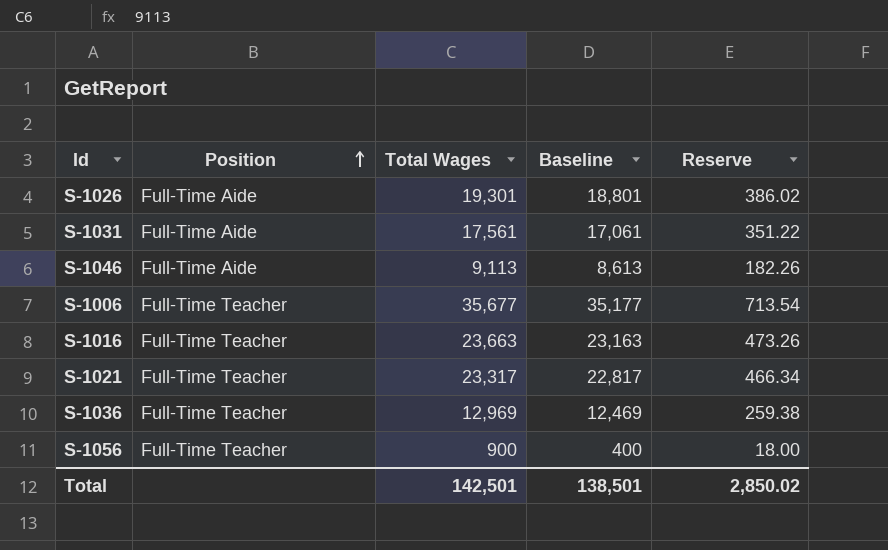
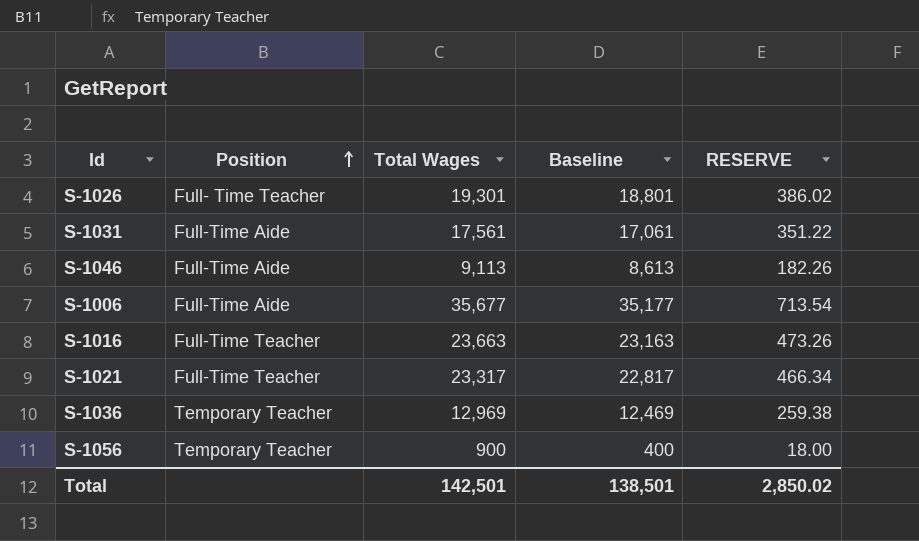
column name: Reserve -> RESERVE
S-1026 | Position: Full-Time Aide -> Full- Time Teacher
S-1006 | Position: Full-Time Teacher -> Full-Time Aide
S-1036 | Position: Full-Time Teacher -> Temporary Teacher
S-1056 | Position: Full-Time Teacher -> Temporary Teacher

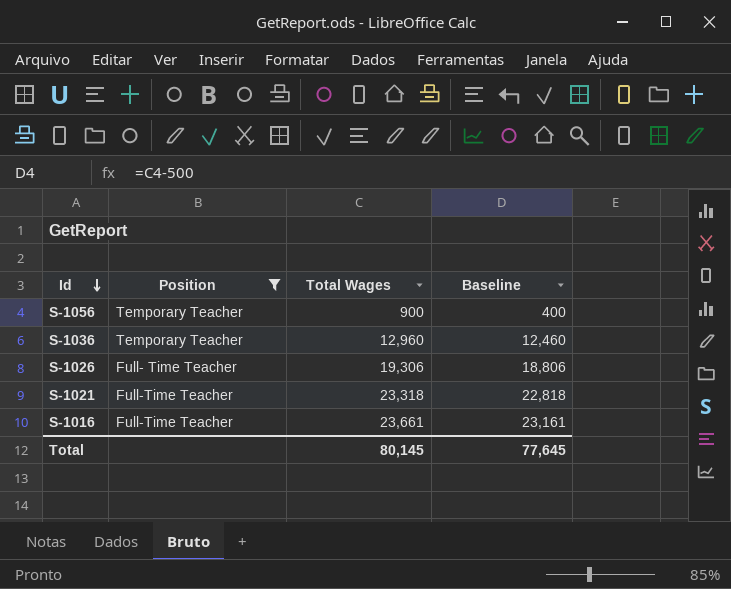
filter: none -> Position != Full-Time Aide
row order: Position ascending -> Id descending
column RESERVE | formula: [Total Wages] * 0.02 -> none
S-1036 | Total Wages: 12,969 -> 12,960
S-1036 | Baseline: 12,469 -> 12,460
S-1026 | Total Wages: 19,301 -> 19,306
S-1026 | Baseline: 18,801 -> 18,806
S-1021 | Total Wages: 23,317 -> 23,318
S-1021 | Baseline: 22,817 -> 22,818
S-1016 | Total Wages: 23,663 -> 23,661
S-1016 | Baseline: 23,163 -> 23,161
Total | Total Wages: 142,501 -> 80,145
Total | Baseline: 138,501 -> 77,645

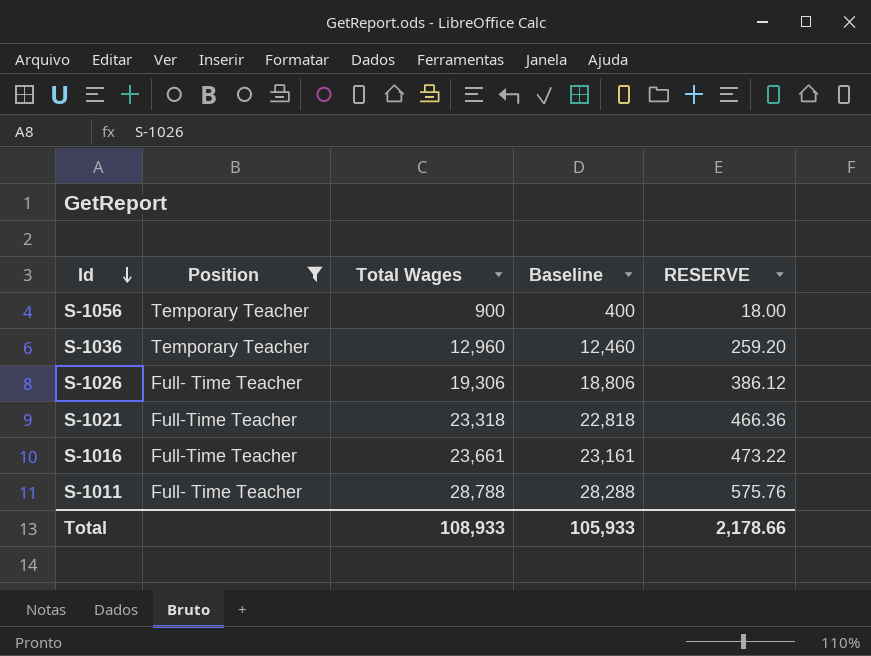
column RESERVE | formula: none -> [Total Wages] * 0.02
row S-1011: none -> Full- Time Teacher | 28,788 | 28,288 | 575.76
Total | Total Wages: 80,145 -> 108,933
Total | Baseline: 77,645 -> 105,933

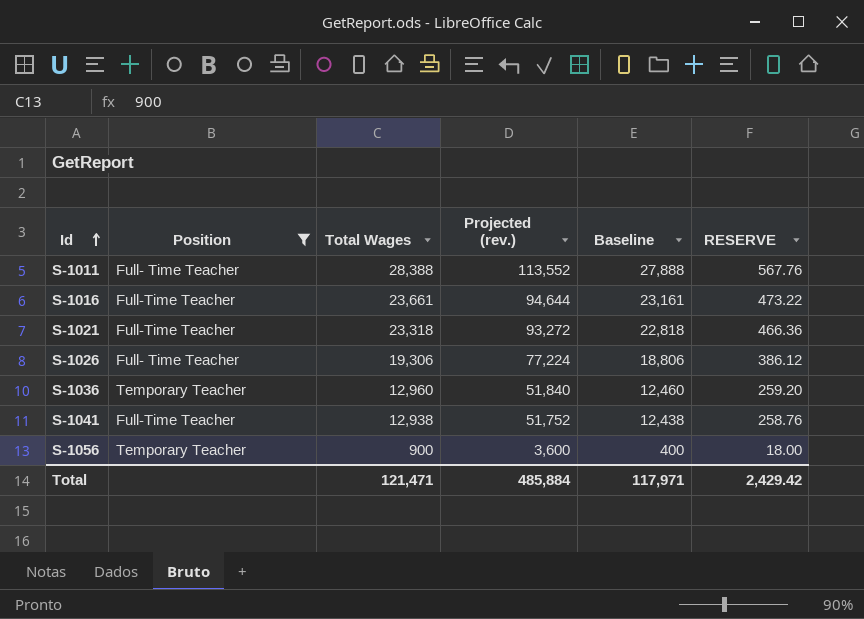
row order: Id descending -> Id ascending
column Projected (rev.) | formula: none -> [Total Wages] * 4
S-1011 | Total Wages: 28,788 -> 28,388
S-1011 | Baseline: 28,288 -> 27,888
S-1011 | RESERVE: 575.76 -> 567.76
row S-1041: none -> Full-Time Teacher | 12,938 | 51,752 | 12,438 | 258.76
Total | Total Wages: 108,933 -> 121,471
Total | Baseline: 105,933 -> 117,971
Total | RESERVE: 2,178.66 -> 2,429.42

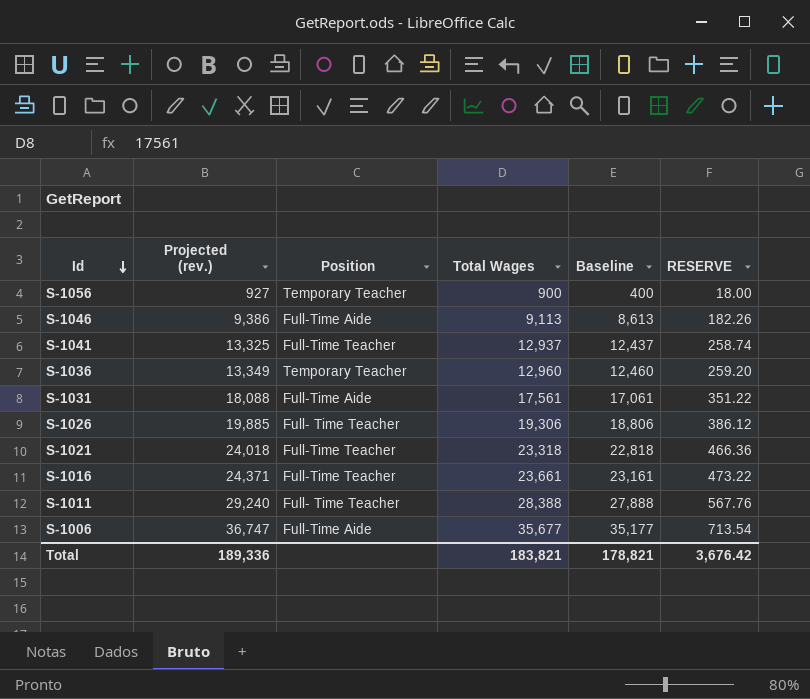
filter: Position != Full-Time Aide -> none
row order: Id ascending -> Id descending
column Projected (rev.) | formula: [Total Wages] * 4 -> [Total Wages] * 1.03
column Projected (rev.) | position: 4 -> 2
S-1041 | Total Wages: 12,938 -> 12,937
S-1041 | Baseline: 12,438 -> 12,437
S-1041 | RESERVE: 258.76 -> 258.74
Total | Projected (rev.): 485,884 -> 189,336
Total | Total Wages: 121,471 -> 183,821
Total | Baseline: 117,971 -> 178,821
Total | RESERVE: 2,429.42 -> 3,676.42

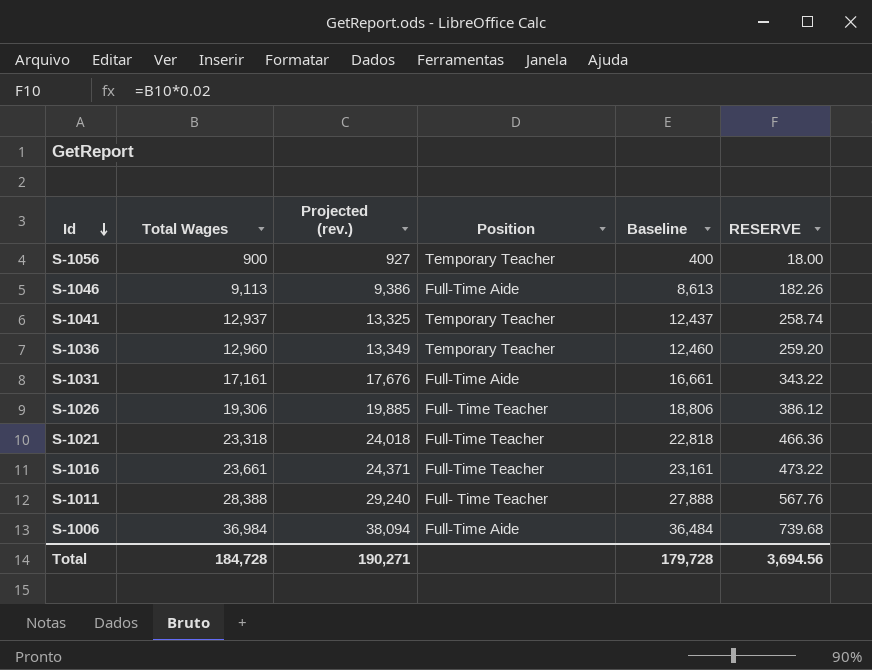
column Total Wages | position: 4 -> 2
S-1041 | Position: Full-Time Teacher -> Temporary Teacher
S-1031 | Total Wages: 17,561 -> 17,161
S-1031 | Projected (rev.): 18,088 -> 17,676
S-1031 | Baseline: 17,061 -> 16,661
S-1031 | RESERVE: 351.22 -> 343.22
S-1006 | Total Wages: 35,677 -> 36,984
S-1006 | Projected (rev.): 36,747 -> 38,094
S-1006 | Baseline: 35,177 -> 36,484
S-1006 | RESERVE: 713.54 -> 739.68
Total | Total Wages: 183,821 -> 184,728
Total | Projected (rev.): 189,336 -> 190,271
Total | Baseline: 178,821 -> 179,728
Total | RESERVE: 3,676.42 -> 3,694.56

